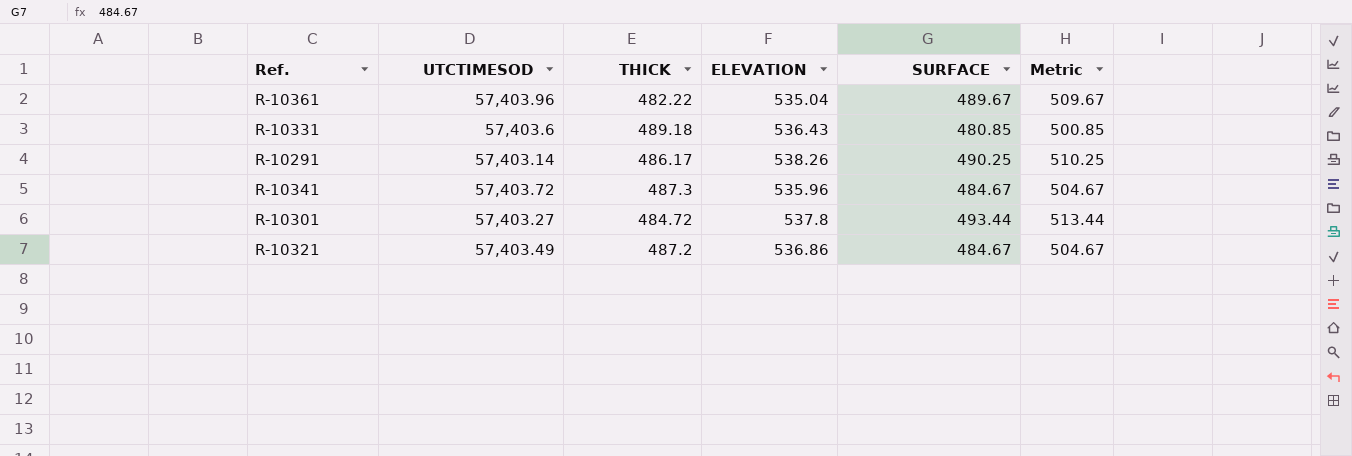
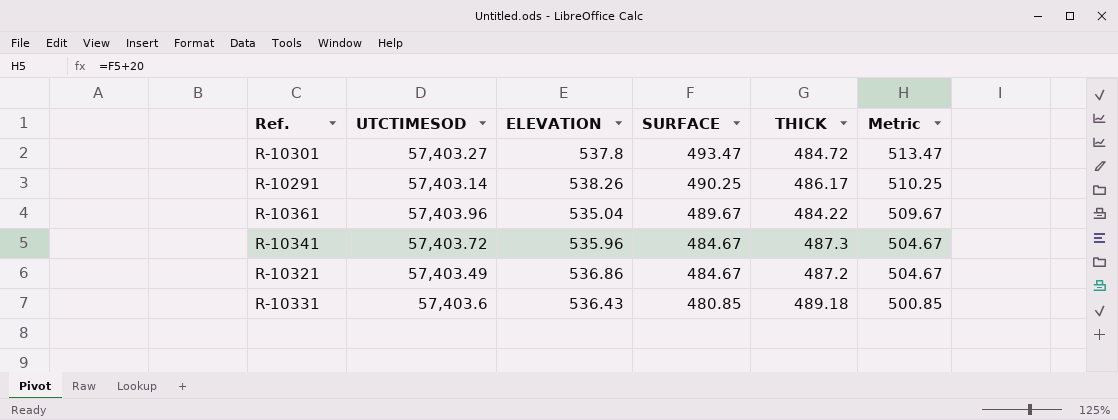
row order: none -> SURFACE descending
column THICK | position: 3 -> 5
R-10301 | SURFACE: 493.44 -> 493.47
R-10301 | Metric: 513.44 -> 513.47
R-10361 | THICK: 482.22 -> 484.22

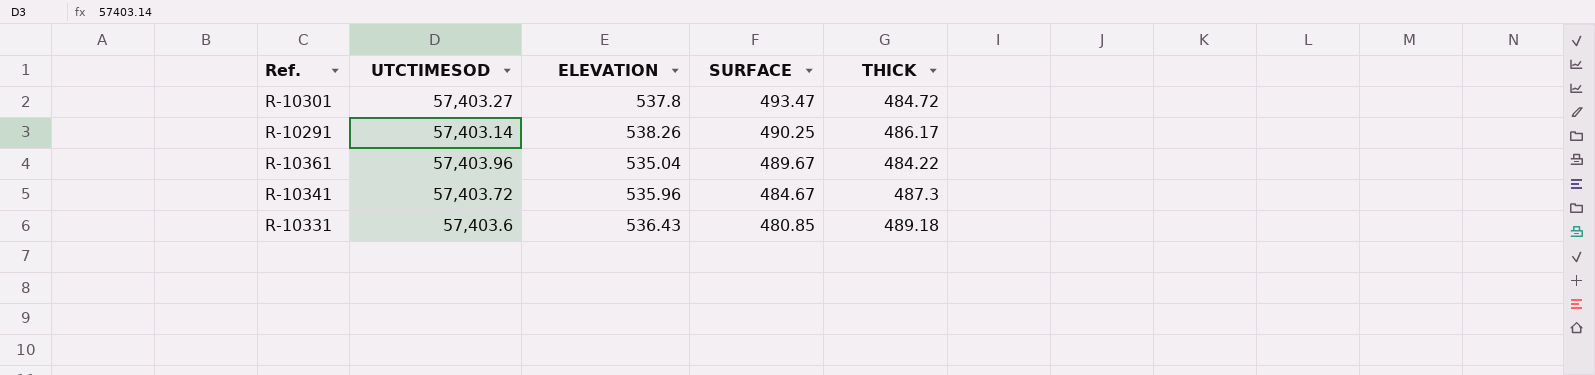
column Metric | formula: [SURFACE] + 20 -> none
row R-10321: 57,403.49 | 536.86 | 484.67 | 487.2 | 504.67 -> none

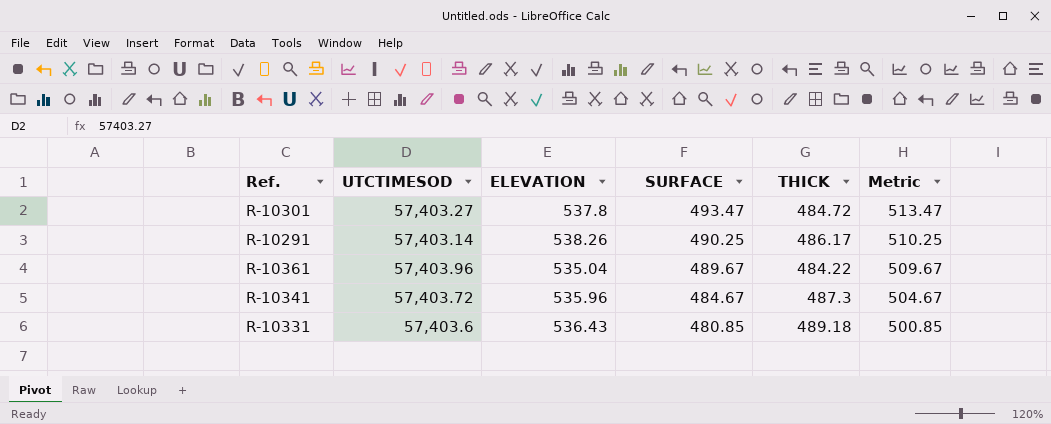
column Metric | formula: none -> [SURFACE] + 20

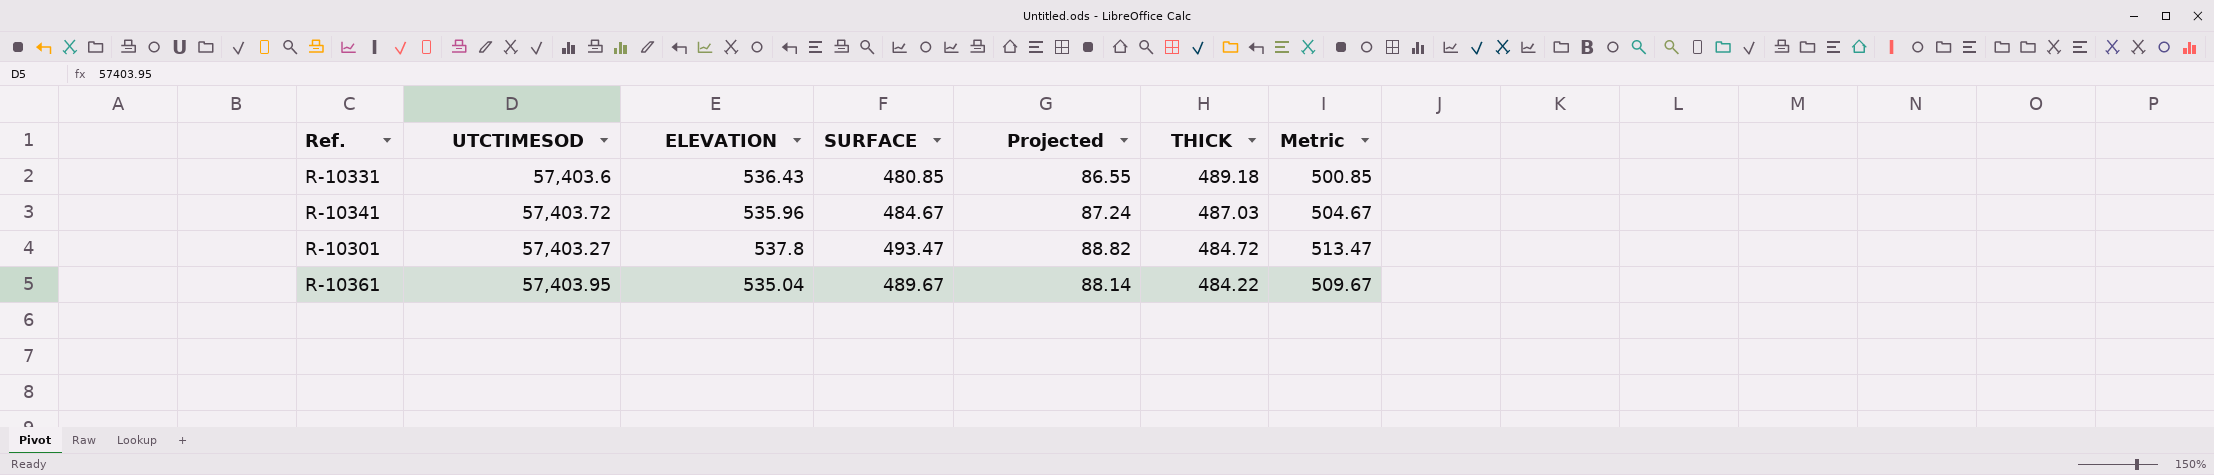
row order: SURFACE descending -> THICK descending
column Projected | formula: none -> [SURFACE] * 0.18
row R-10291: 57,403.14 | 538.26 | 490.25 | 486.17 | 510.25 -> none
R-10341 | THICK: 487.3 -> 487.03
R-10361 | UTCTIMESOD: 57,403.96 -> 57,403.95

